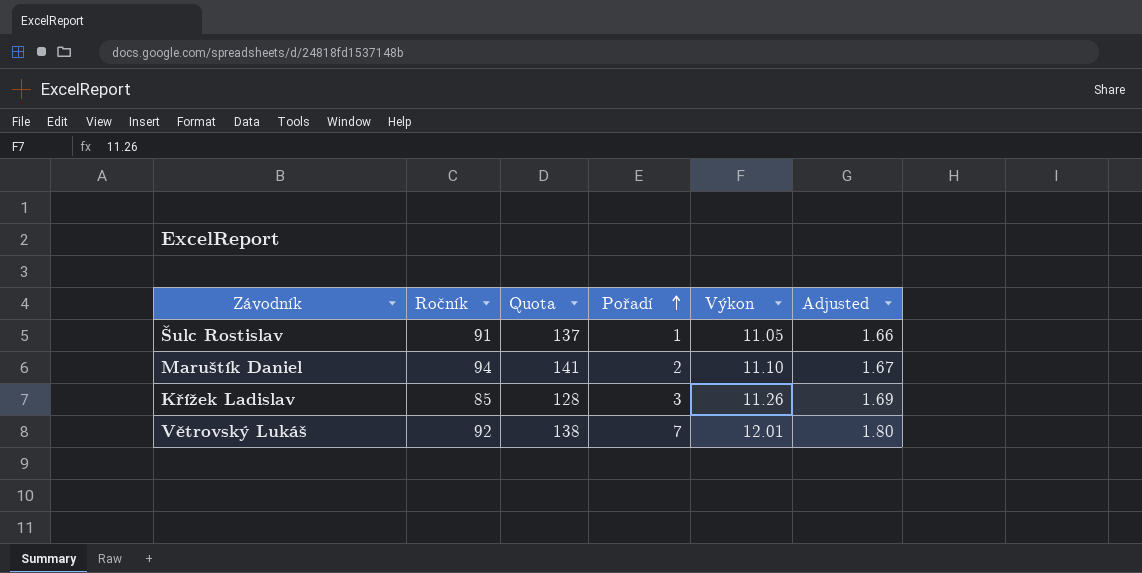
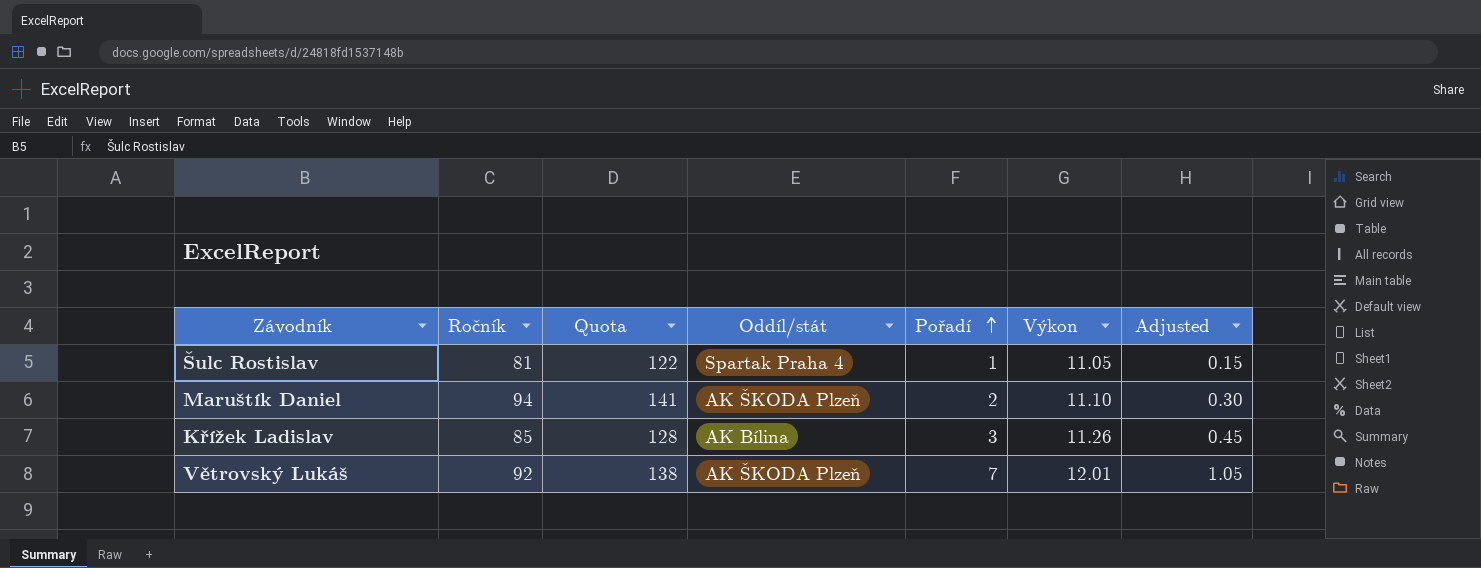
column Oddíl/stát | position: none -> 4
column Adjusted | formula: [Výkon] * 0.15 -> [Pořadí] * 0.15
Šulc Rostislav | Ročník: 91 -> 81
Šulc Rostislav | Quota: 137 -> 122

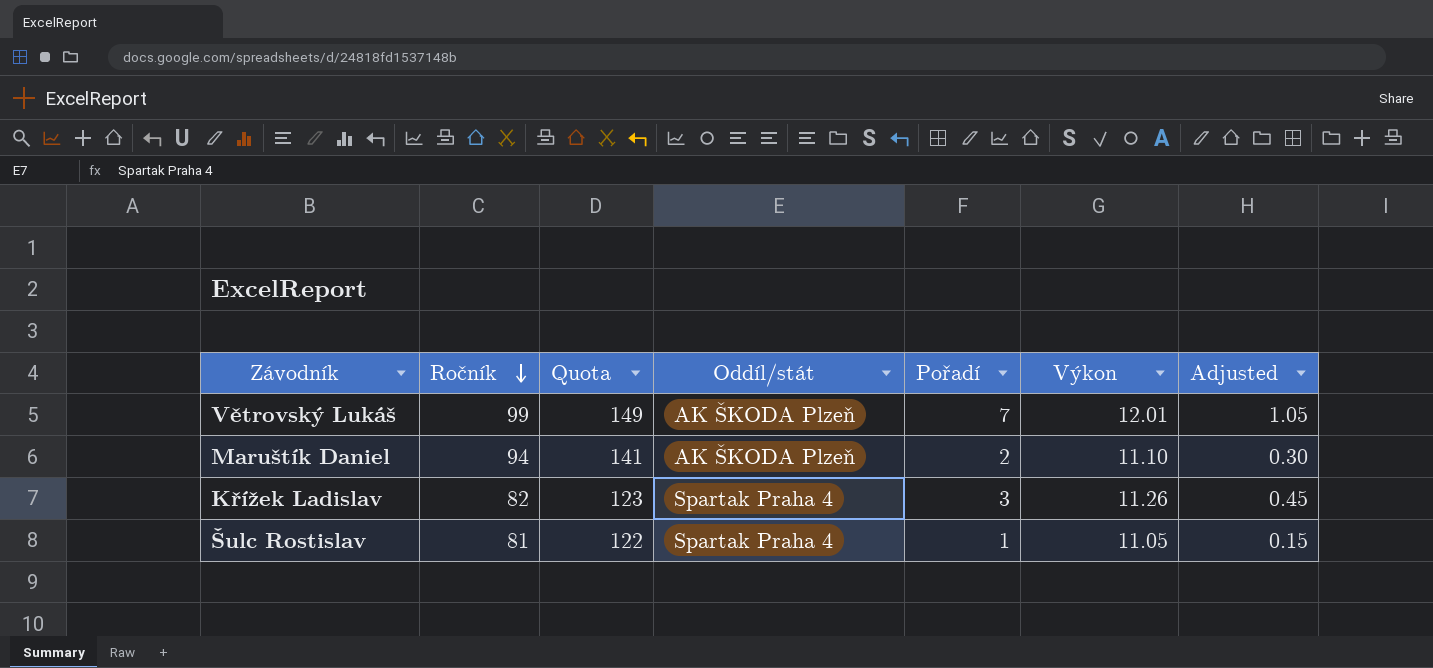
row order: Pořadí ascending -> Ročník descending
Větrovský Lukáš | Ročník: 92 -> 99
Větrovský Lukáš | Quota: 138 -> 149
Křížek Ladislav | Ročník: 85 -> 82
Křížek Ladislav | Quota: 128 -> 123
Křížek Ladislav | Oddíl/stát: AK Bílina -> Spartak Praha 4

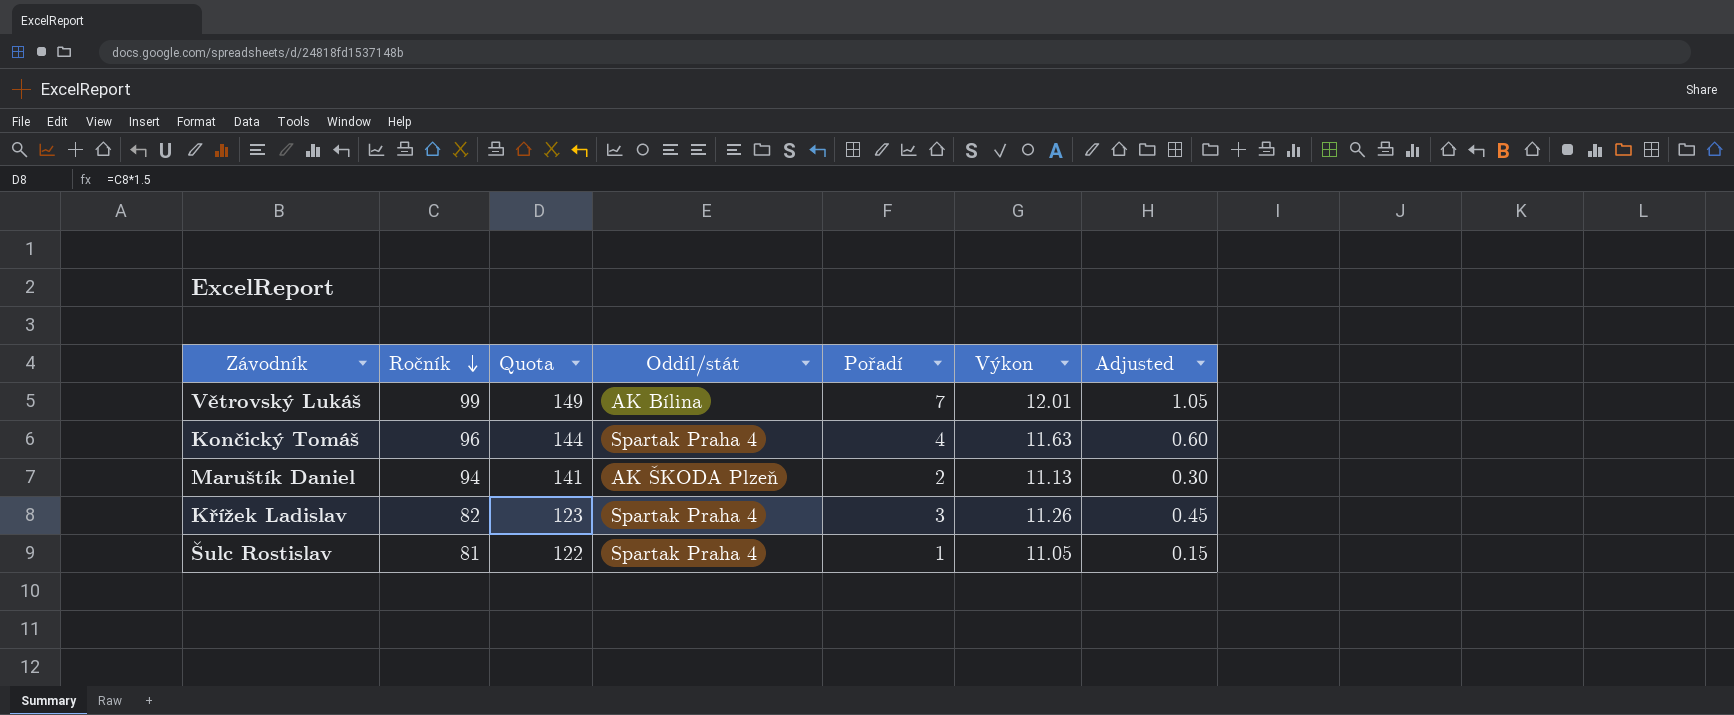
Větrovský Lukáš | Oddíl/stát: AK ŠKODA Plzeň -> AK Bílina
row Končický Tomáš: none -> 96 | 144 | Spartak Praha 4 | 4 | 11.63 | 0.60
Maruštík Daniel | Výkon: 11.10 -> 11.13

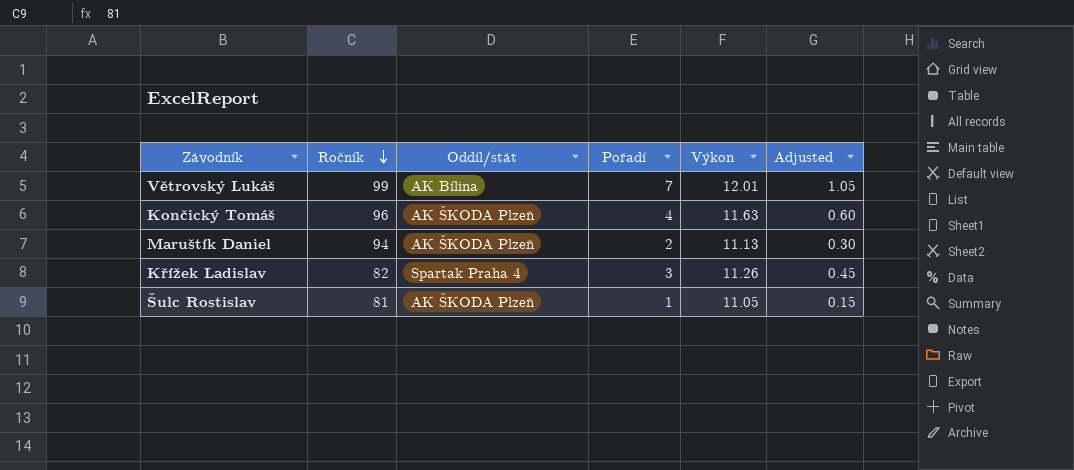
column Quota | formula: [Ročník] * 1.5 -> none
Končický Tomáš | Oddíl/stát: Spartak Praha 4 -> AK ŠKODA Plzeň
Šulc Rostislav | Oddíl/stát: Spartak Praha 4 -> AK ŠKODA Plzeň

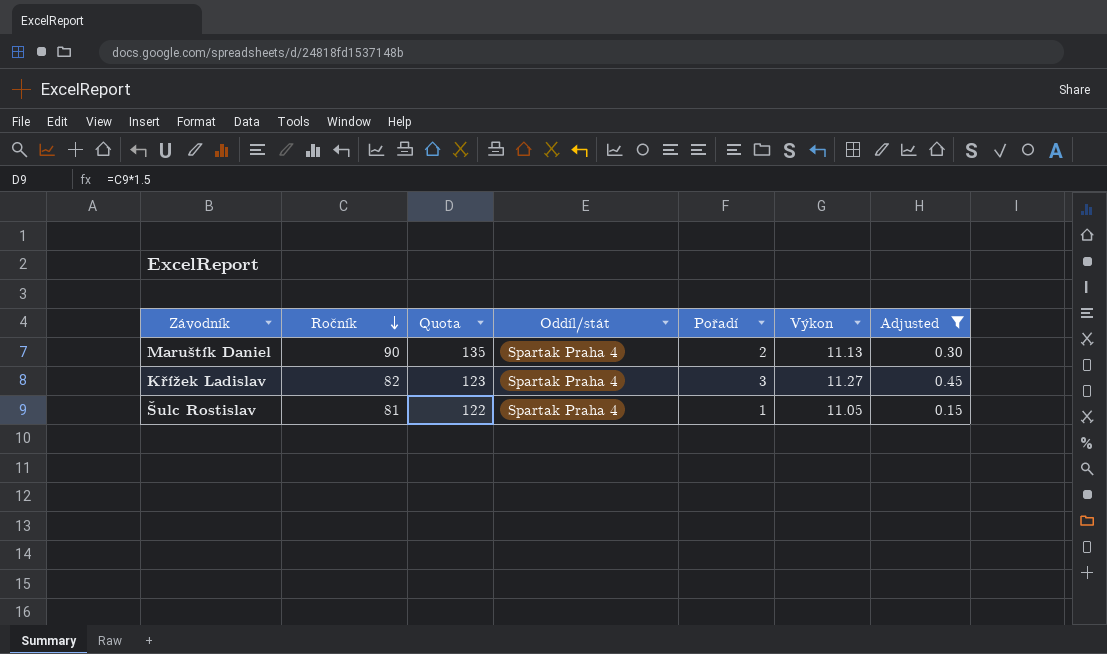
filter: none -> Adjusted <= 0.45
column Quota | formula: none -> [Ročník] * 1.5
Maruštík Daniel | Ročník: 94 -> 90
Maruštík Daniel | Oddíl/stát: AK ŠKODA Plzeň -> Spartak Praha 4
Křížek Ladislav | Výkon: 11.26 -> 11.27
Šulc Rostislav | Oddíl/stát: AK ŠKODA Plzeň -> Spartak Praha 4

